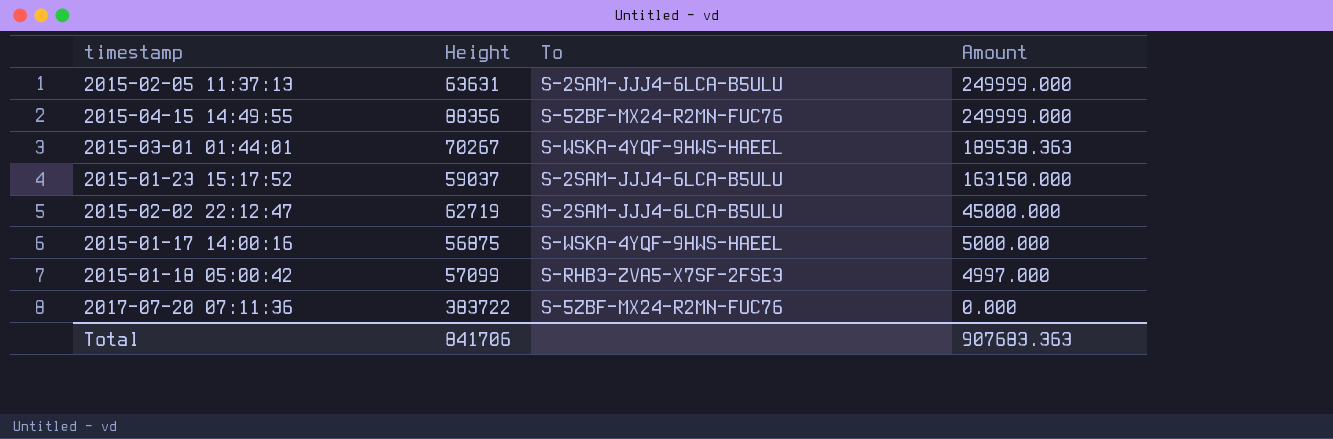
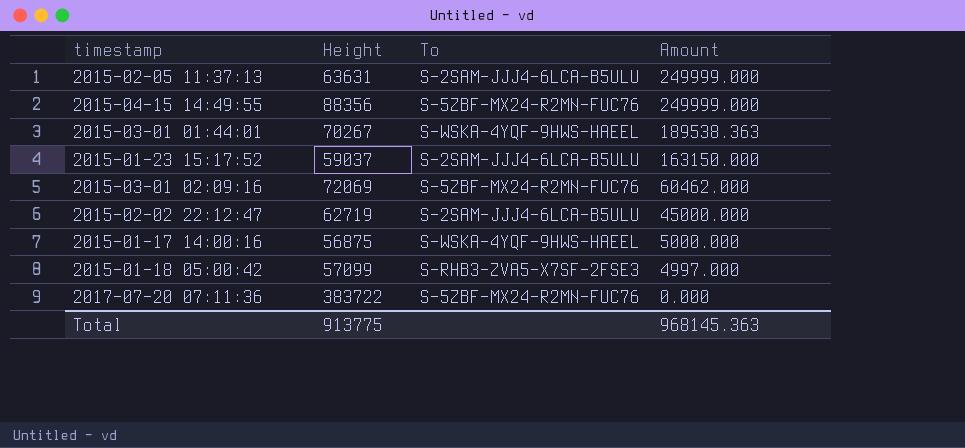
row 2015-03-01 02:09:16: none -> 72069 | S-5ZBF-MX24-R2MN-FUC76 | 60462.000
Total | Height: 841706 -> 913775
Total | Amount: 907683.363 -> 968145.363

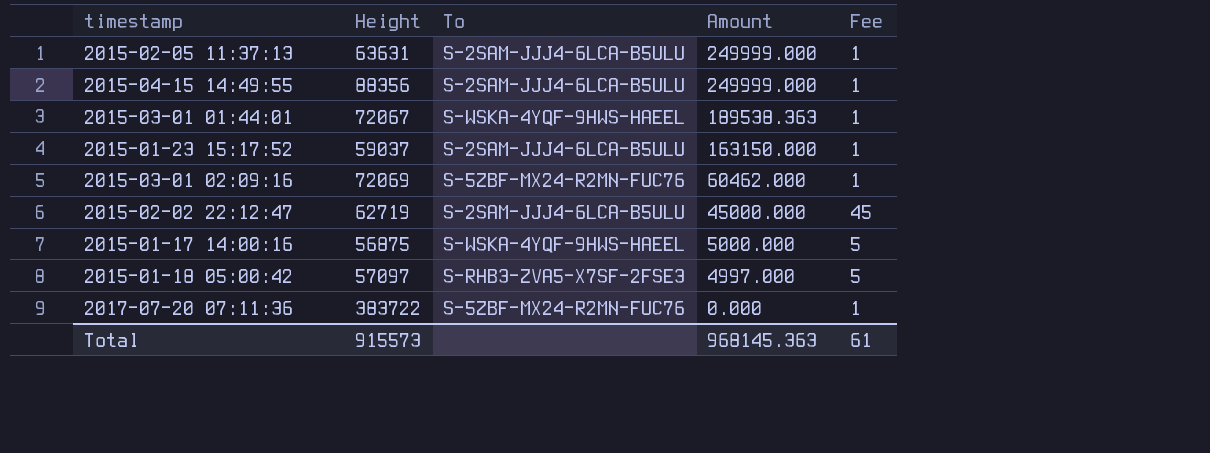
column Fee | position: none -> 5
2015-04-15 14:49:55 | To: S-5ZBF-MX24-R2MN-FUC76 -> S-2SAM-JJJ4-6LCA-B5ULU
2015-03-01 01:44:01 | Height: 70267 -> 72067
2015-01-18 05:00:42 | Height: 57099 -> 57097
Total | Height: 913775 -> 915573

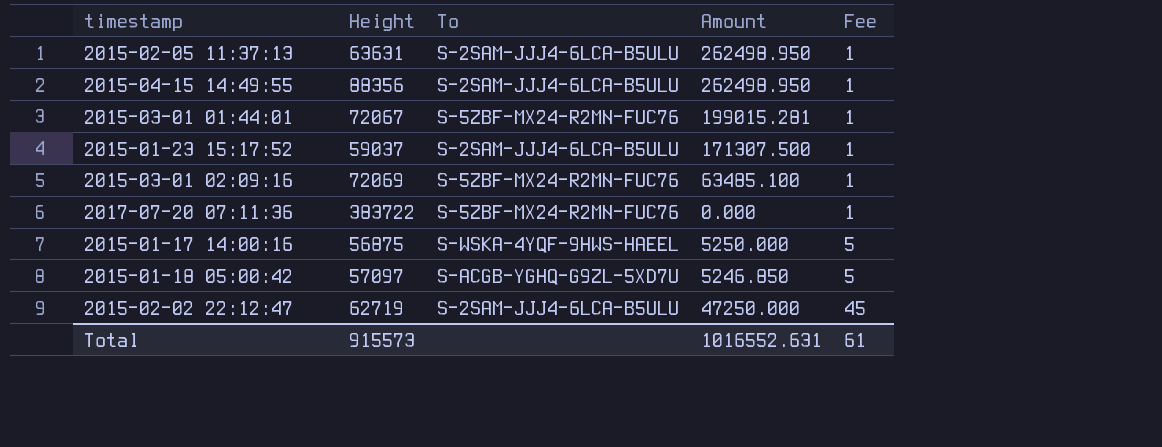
row order: Amount descending -> Fee ascending
2015-02-05 11:37:13 | Amount: 249999.000 -> 262498.950
2015-04-15 14:49:55 | Amount: 249999.000 -> 262498.950
2015-03-01 01:44:01 | To: S-WSKA-4YQF-9HWS-HAEEL -> S-5ZBF-MX24-R2MN-FUC76
2015-03-01 01:44:01 | Amount: 189538.363 -> 199015.281
2015-01-23 15:17:52 | Amount: 163150.000 -> 171307.500
2015-03-01 02:09:16 | Amount: 60462.000 -> 63485.100
2015-01-17 14:00:16 | Amount: 5000.000 -> 5250.000
2015-01-18 05:00:42 | To: S-RHB3-ZVA5-X7SF-2FSE3 -> S-ACGB-YGHQ-G9ZL-5XD7U
2015-01-18 05:00:42 | Amount: 4997.000 -> 5246.850
2015-02-02 22:12:47 | Amount: 45000.000 -> 47250.000
Total | Amount: 968145.363 -> 1016552.631

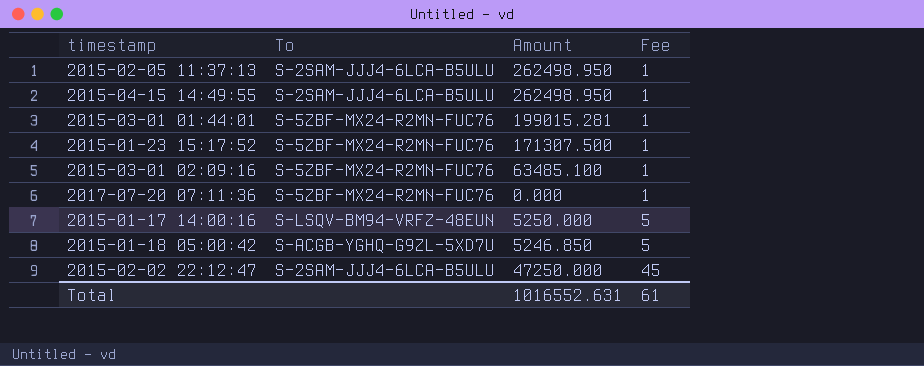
column Height | position: 2 -> none
2015-01-23 15:17:52 | To: S-2SAM-JJJ4-6LCA-B5ULU -> S-5ZBF-MX24-R2MN-FUC76
2015-01-17 14:00:16 | To: S-WSKA-4YQF-9HWS-HAEEL -> S-LSQV-BM94-VRFZ-48EUN

